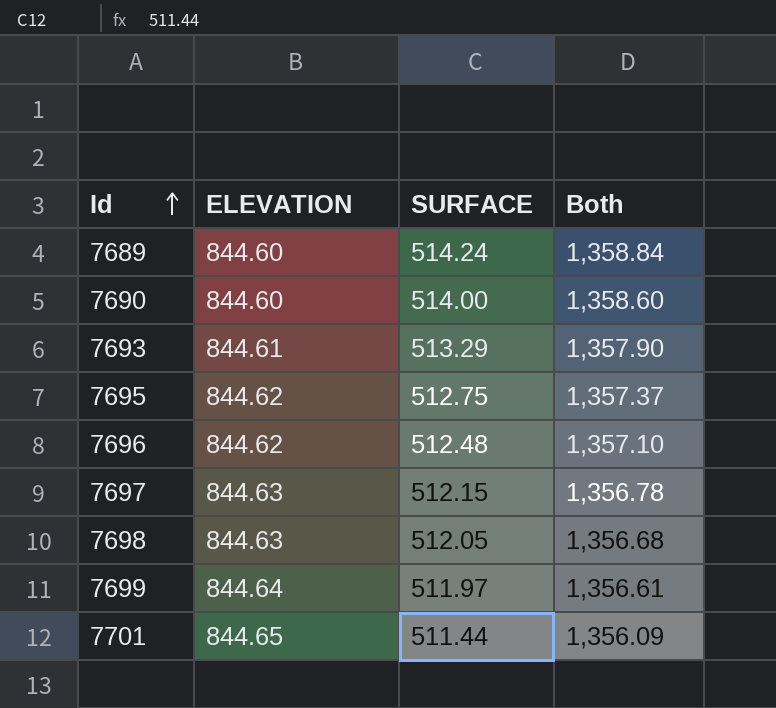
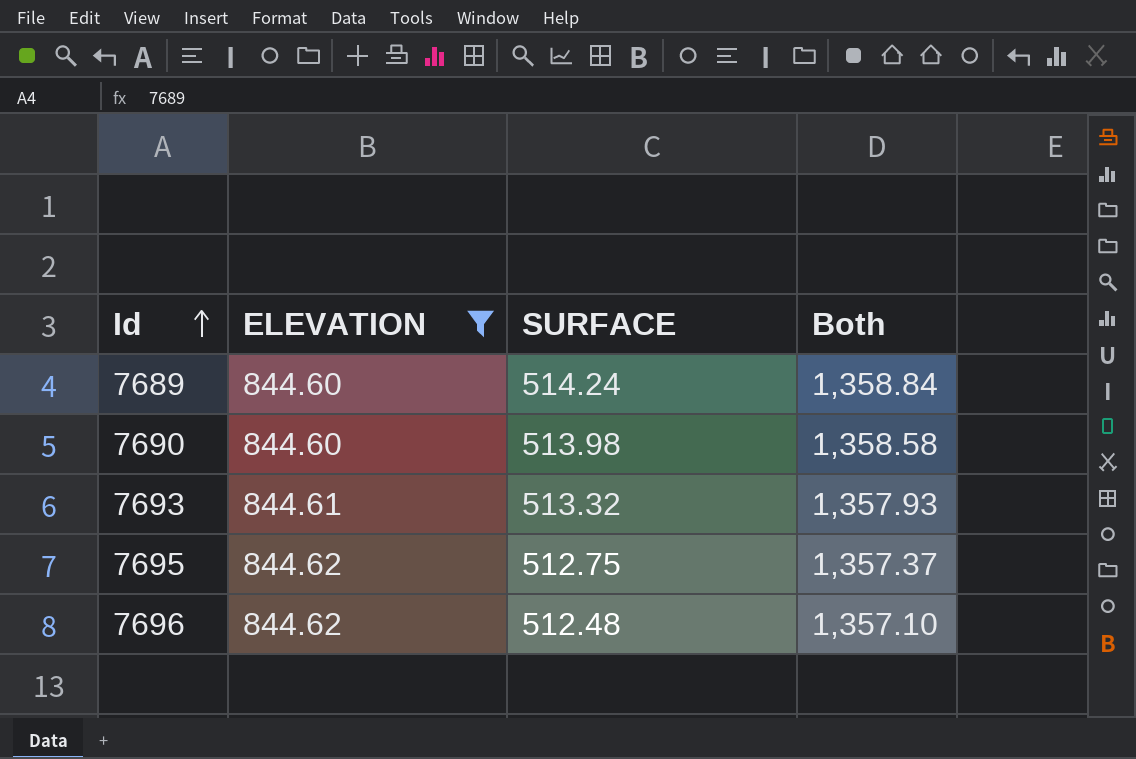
filter: none -> ELEVATION <= 844.62
7690 | SURFACE: 514.00 -> 513.98
7690 | Both: 1,358.60 -> 1,358.58
7693 | SURFACE: 513.29 -> 513.32
7693 | Both: 1,357.90 -> 1,357.93

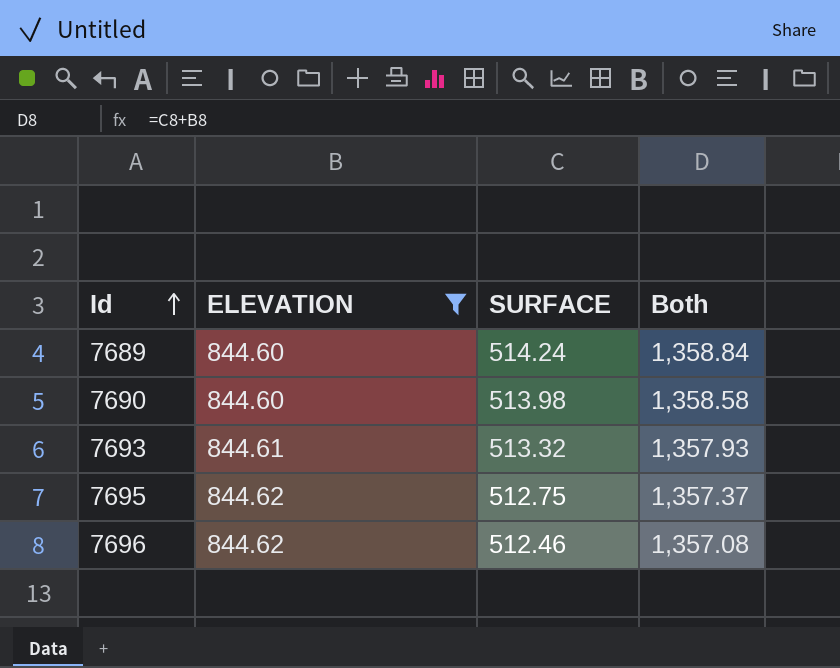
7696 | SURFACE: 512.48 -> 512.46
7696 | Both: 1,357.10 -> 1,357.08

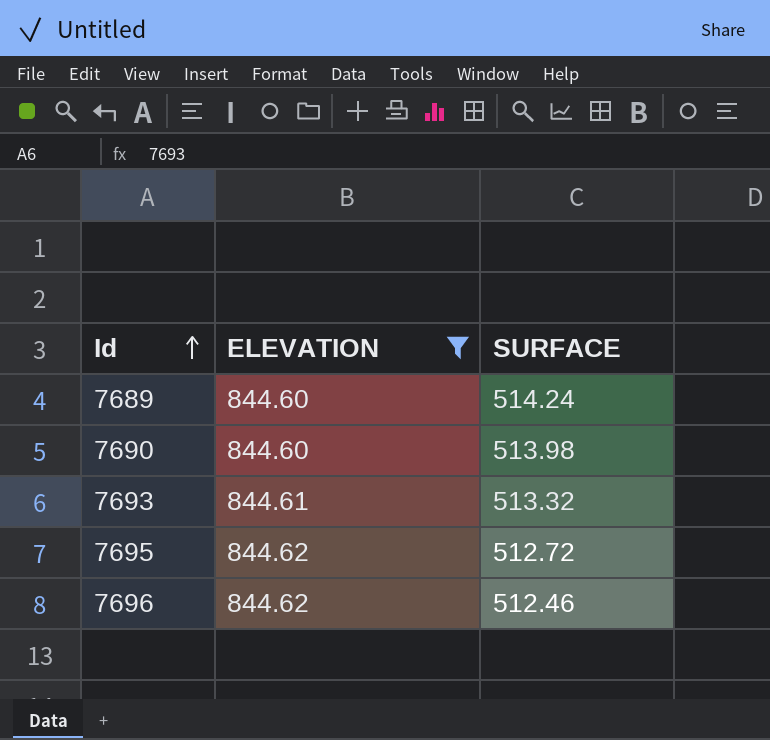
column Both | formula: [ELEVATION] + [SURFACE] -> none
7695 | SURFACE: 512.75 -> 512.72

